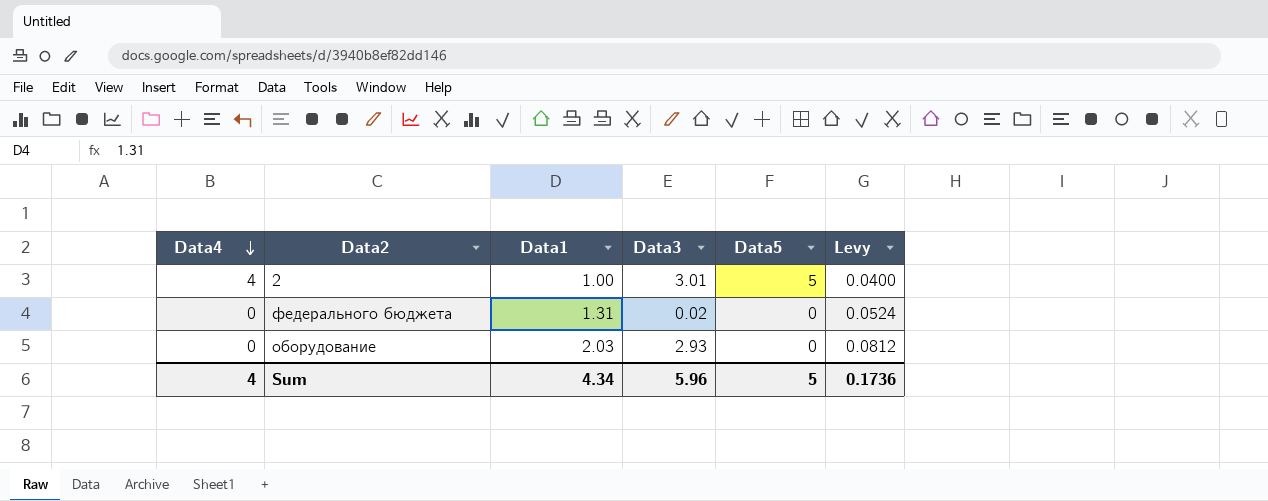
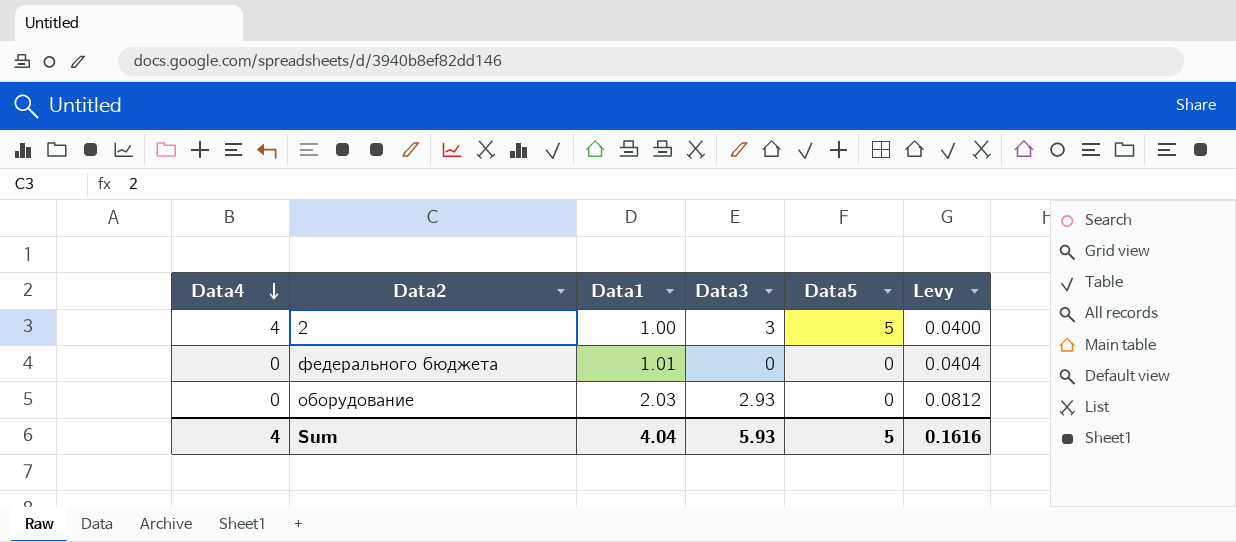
2 | Data3: 3.01 -> 3
федерального бюджета | Data1: 1.31 -> 1.01
федерального бюджета | Data3: 0.02 -> 0
федерального бюджета | Levy: 0.0524 -> 0.0404
Sum | Data1: 4.34 -> 4.04
Sum | Data3: 5.96 -> 5.93
Sum | Levy: 0.1736 -> 0.1616

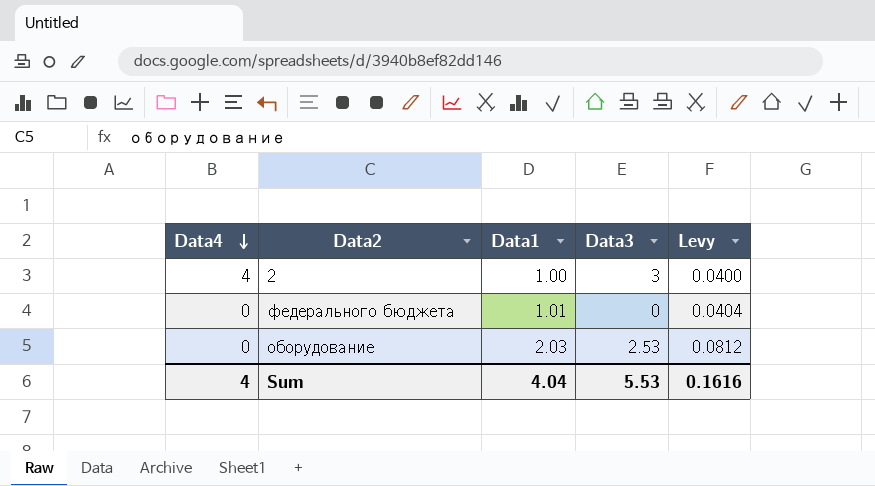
column Data5 | position: 5 -> none
оборудование | Data3: 2.93 -> 2.53
Sum | Data3: 5.93 -> 5.53

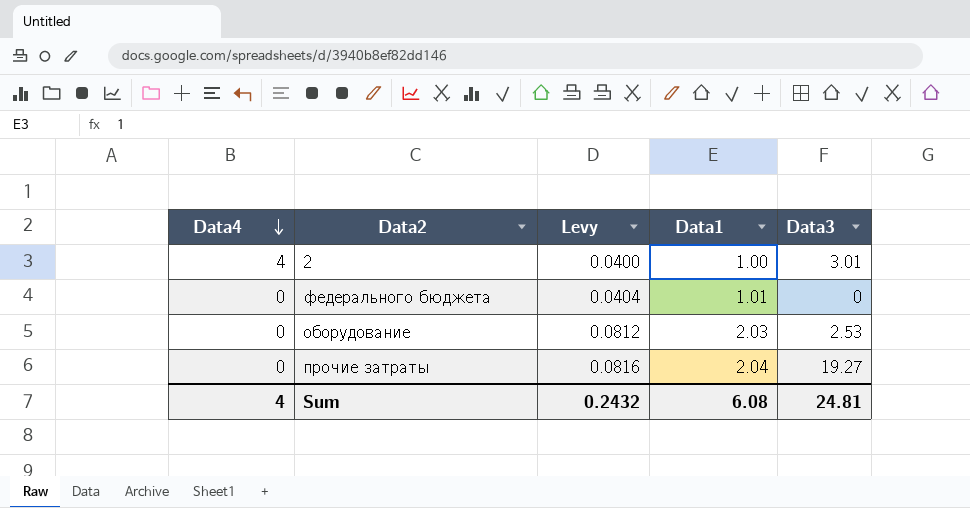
column Levy | position: 5 -> 3
2 | Data3: 3 -> 3.01
row прочие затраты: none -> 0 | 0.0816 | 2.04 | 19.27
Sum | Levy: 0.1616 -> 0.2432
Sum | Data1: 4.04 -> 6.08
Sum | Data3: 5.53 -> 24.81

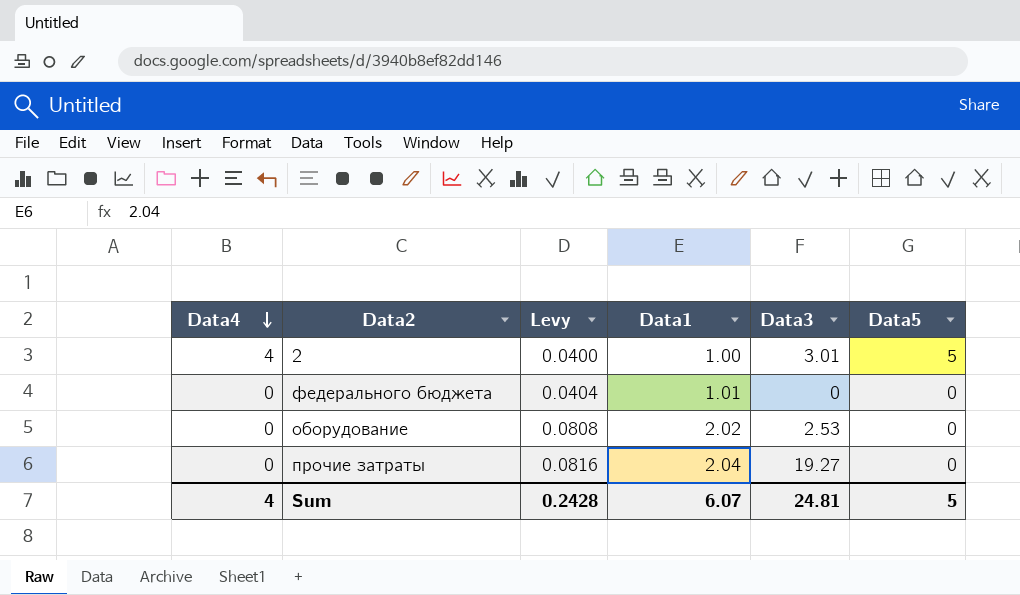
column Data5 | position: none -> 6
оборудование | Levy: 0.0812 -> 0.0808
оборудование | Data1: 2.03 -> 2.02
Sum | Levy: 0.2432 -> 0.2428
Sum | Data1: 6.08 -> 6.07

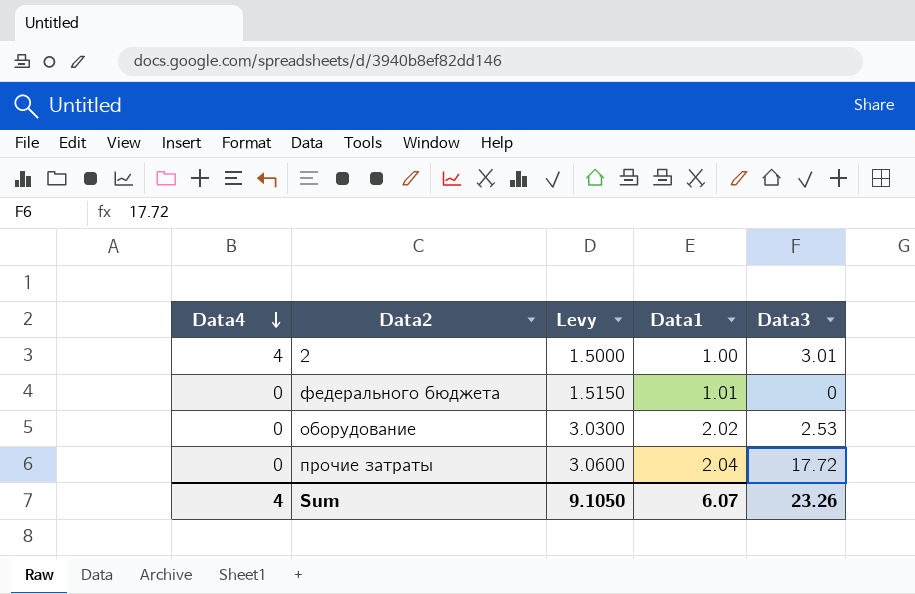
column Data5 | position: 6 -> none
column Levy | formula: [Data1] * 0.04 -> [Data1] * 1.5
прочие затраты | Data3: 19.27 -> 17.72
Sum | Levy: 0.2428 -> 9.1050
Sum | Data3: 24.81 -> 23.26

